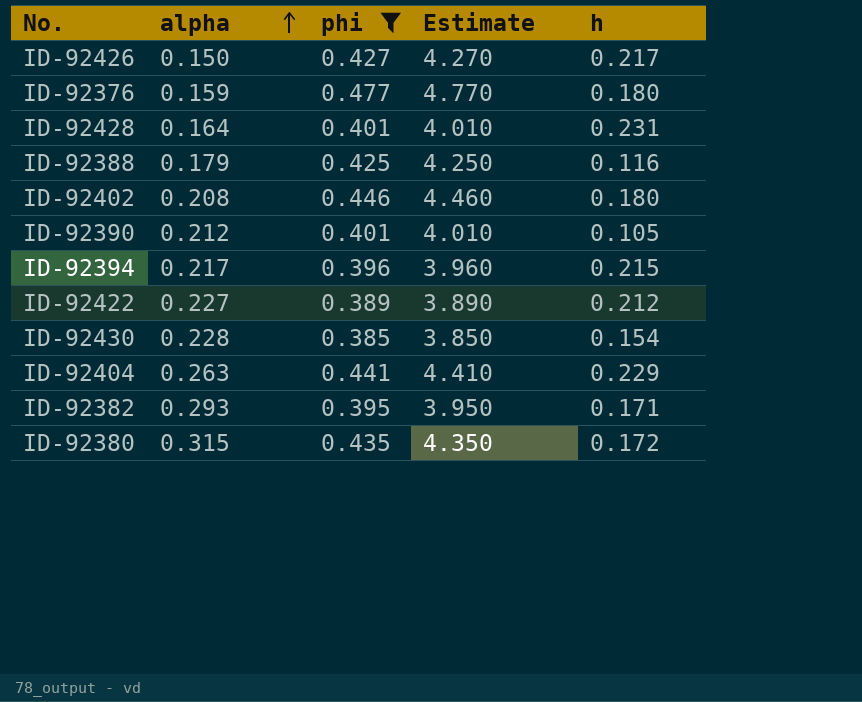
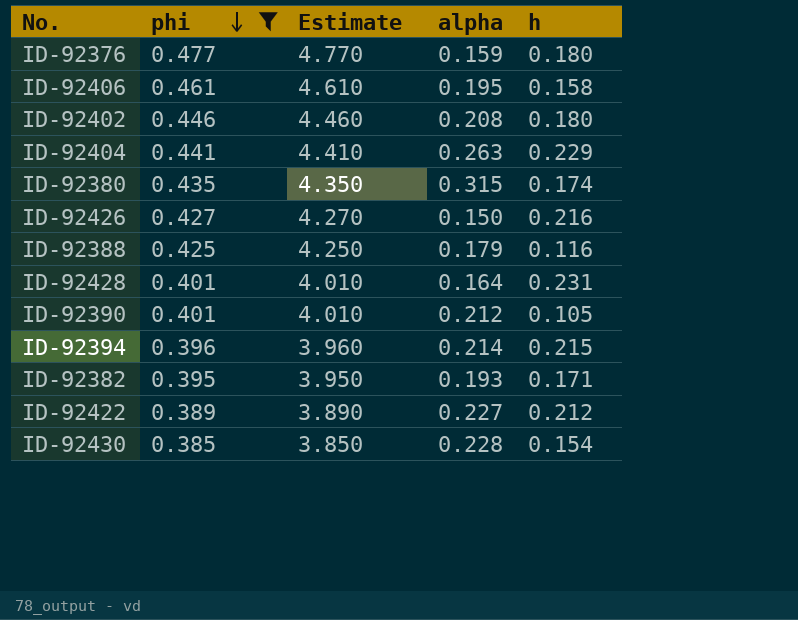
row order: alpha ascending -> phi descending
column alpha | position: 2 -> 4
row ID-92406: none -> 0.461 | 4.610 | 0.195 | 0.158
ID-92380 | h: 0.172 -> 0.174
ID-92426 | h: 0.217 -> 0.216
ID-92394 | alpha: 0.217 -> 0.214
ID-92382 | alpha: 0.293 -> 0.193

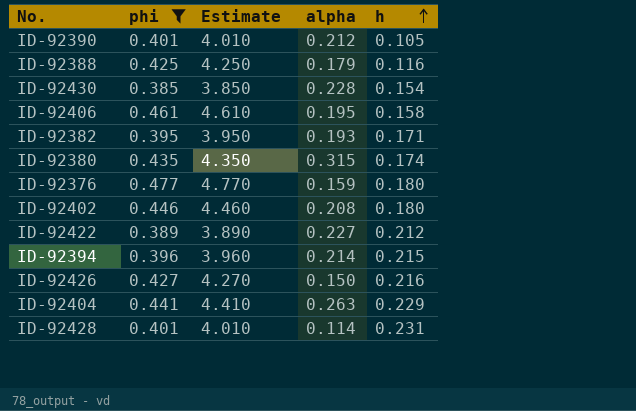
row order: phi descending -> h ascending
ID-92428 | alpha: 0.164 -> 0.114

